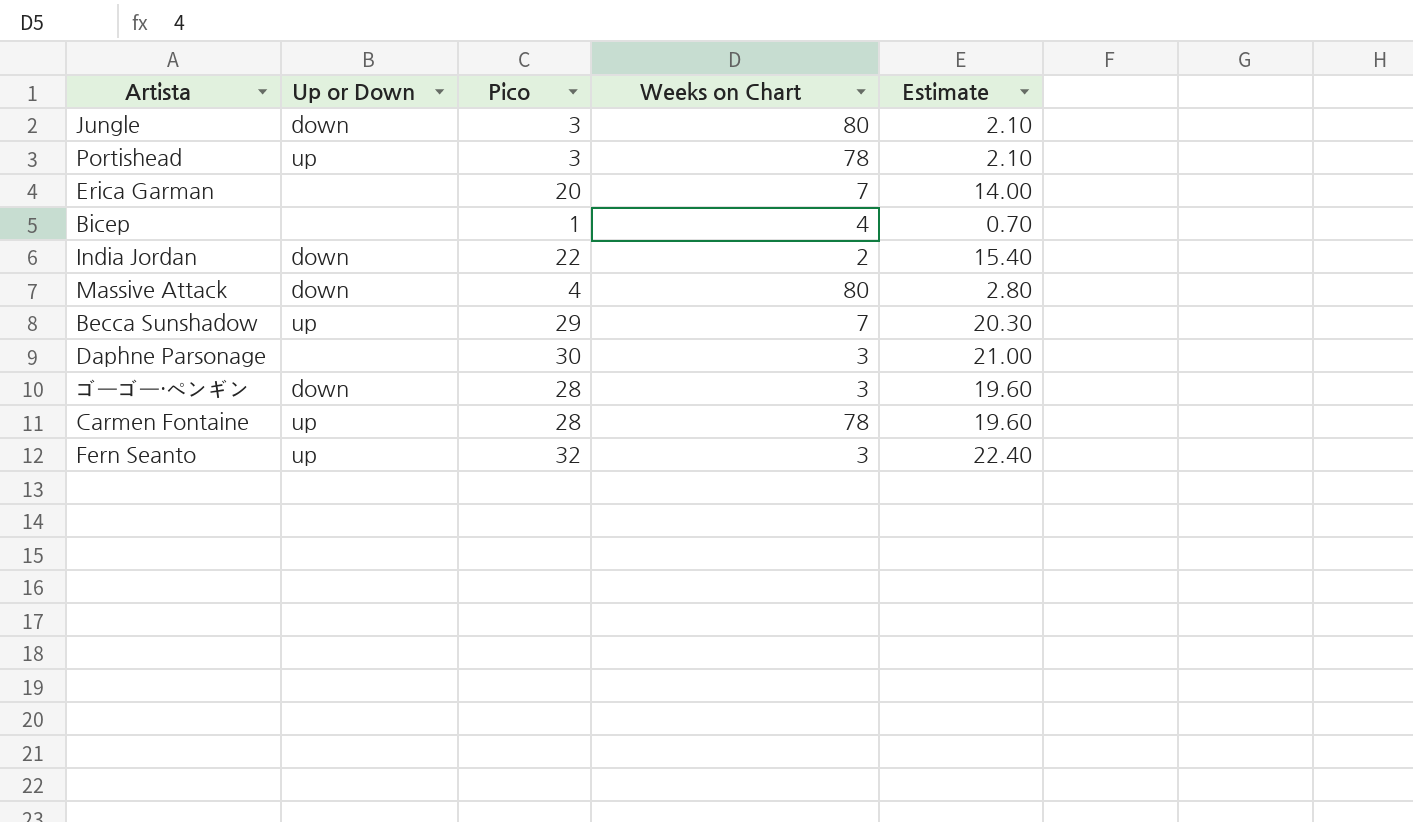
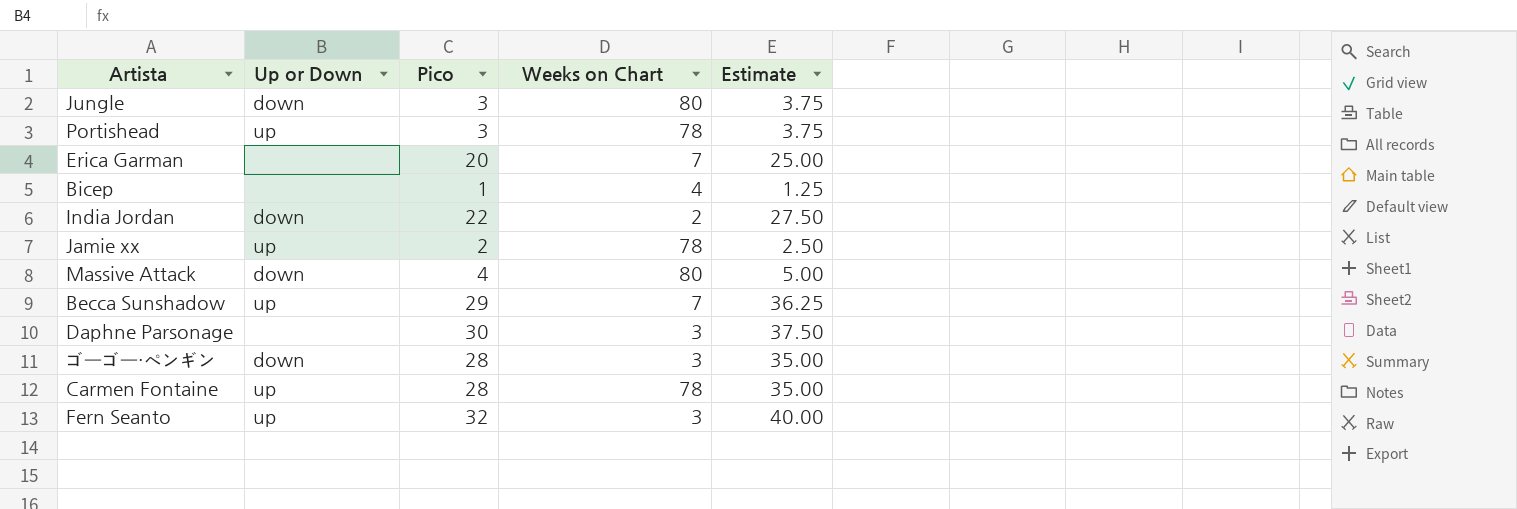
column Estimate | formula: [Pico] * 0.7 -> [Pico] * 1.25
row Jamie xx: none -> up | 2 | 78 | 2.50

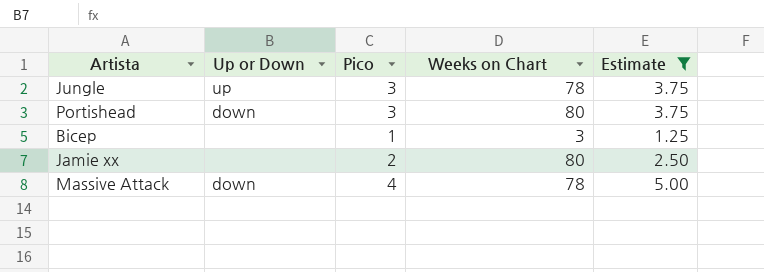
filter: none -> Estimate <= 5.00
Jungle | Up or Down: down -> up
Jungle | Weeks on Chart: 80 -> 78
Portishead | Up or Down: up -> down
Portishead | Weeks on Chart: 78 -> 80
Bicep | Weeks on Chart: 4 -> 3
Jamie xx | Up or Down: up -> none
Jamie xx | Weeks on Chart: 78 -> 80
Massive Attack | Weeks on Chart: 80 -> 78

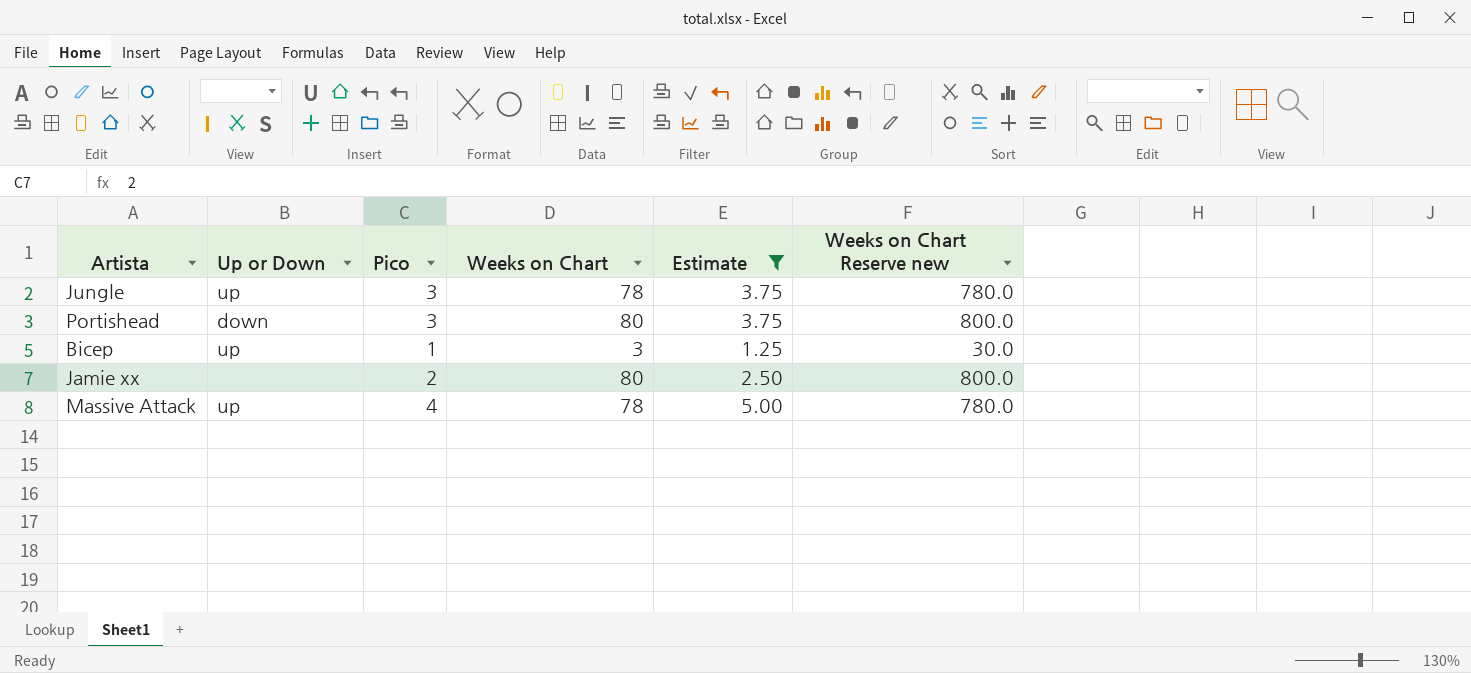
column Weeks on Chart Reserve new | formula: none -> [Weeks on Chart] * 10
Bicep | Up or Down: none -> up
Massive Attack | Up or Down: down -> up

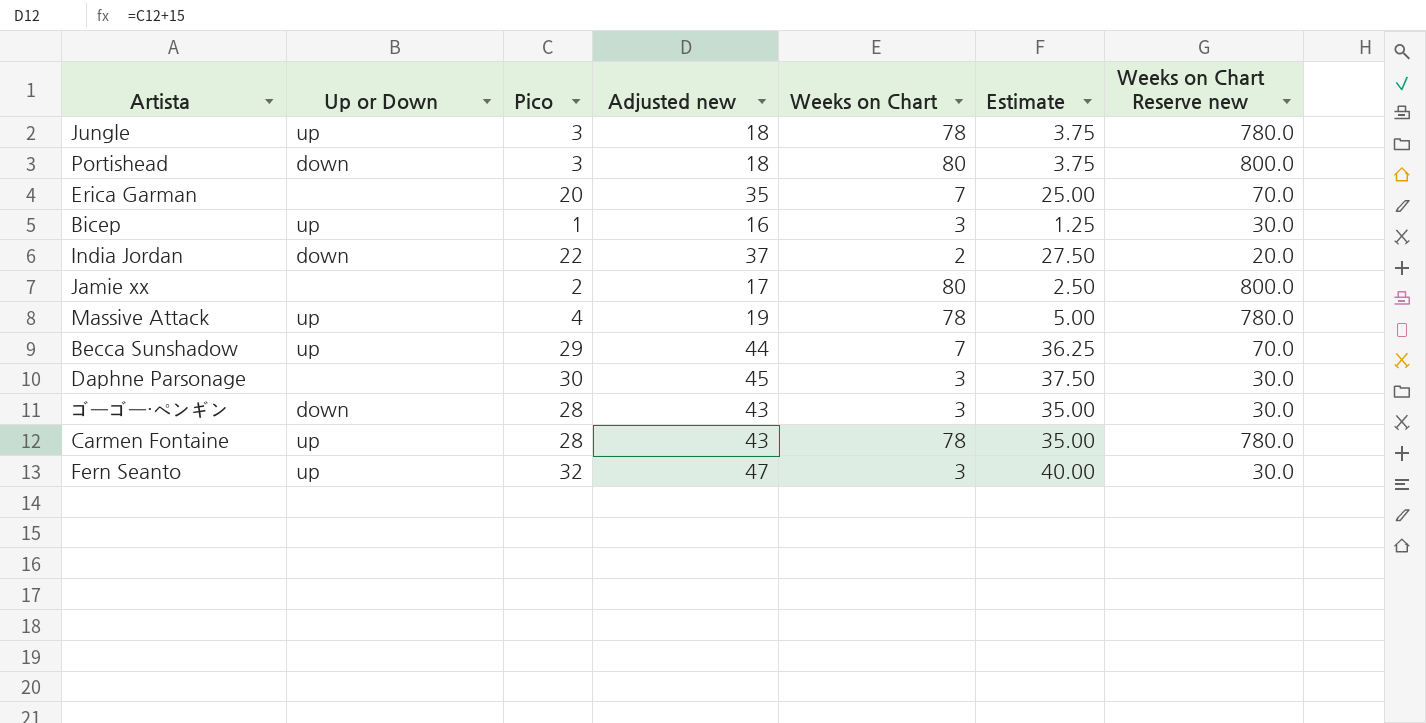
filter: Estimate <= 5.00 -> none
column Adjusted new | formula: none -> [Pico] + 15

